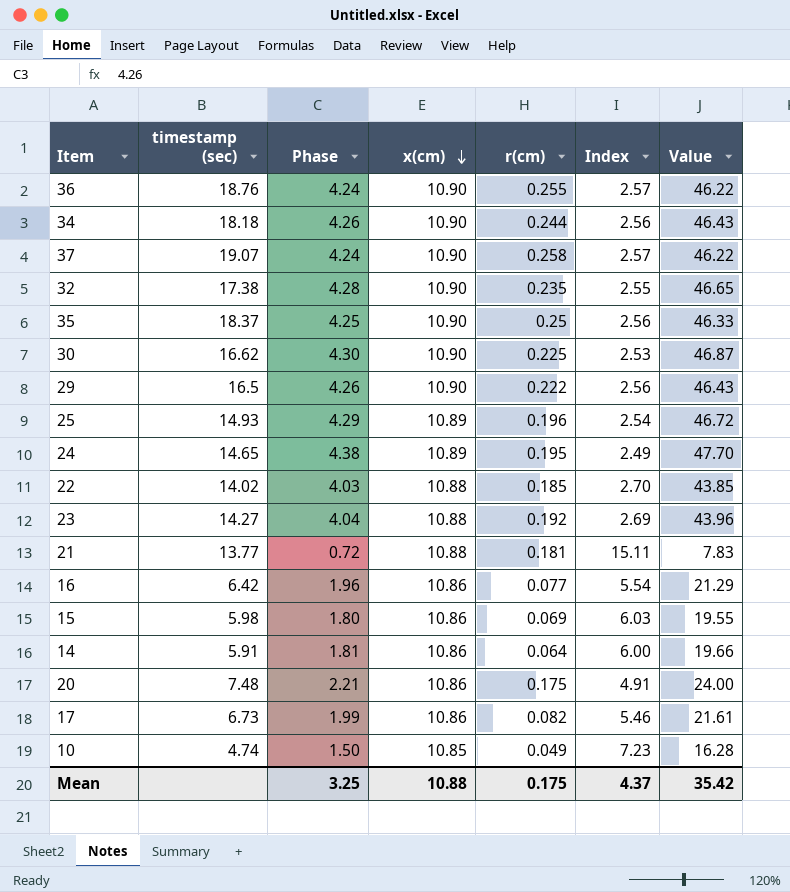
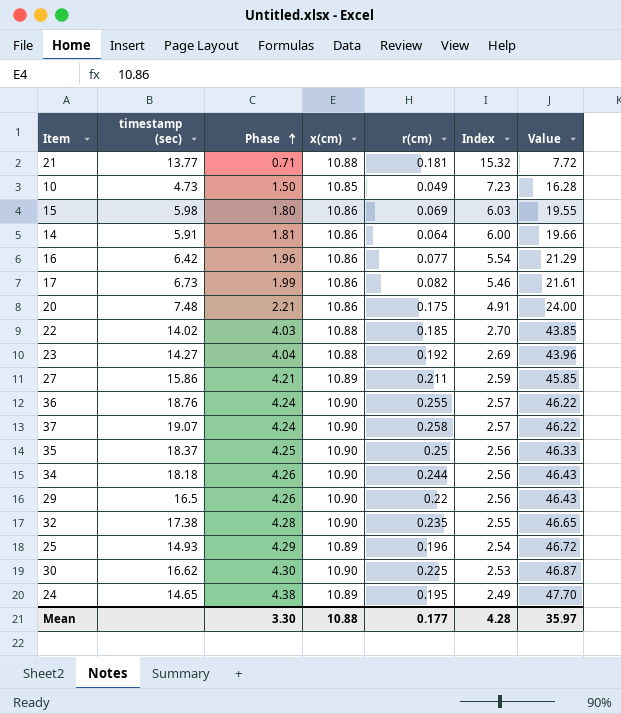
row order: x(cm) descending -> Phase ascending
21 | Phase: 0.72 -> 0.71
21 | Index: 15.11 -> 15.32
21 | Value: 7.83 -> 7.72
10 | timestamp (sec): 4.74 -> 4.73
row 27: none -> 15.86 | 4.21 | 10.89 | 0.211 | 2.59 | 45.85
29 | r(cm): 0.222 -> 0.22
Mean | Phase: 3.25 -> 3.30
Mean | r(cm): 0.175 -> 0.177
Mean | Index: 4.37 -> 4.28
Mean | Value: 35.42 -> 35.97

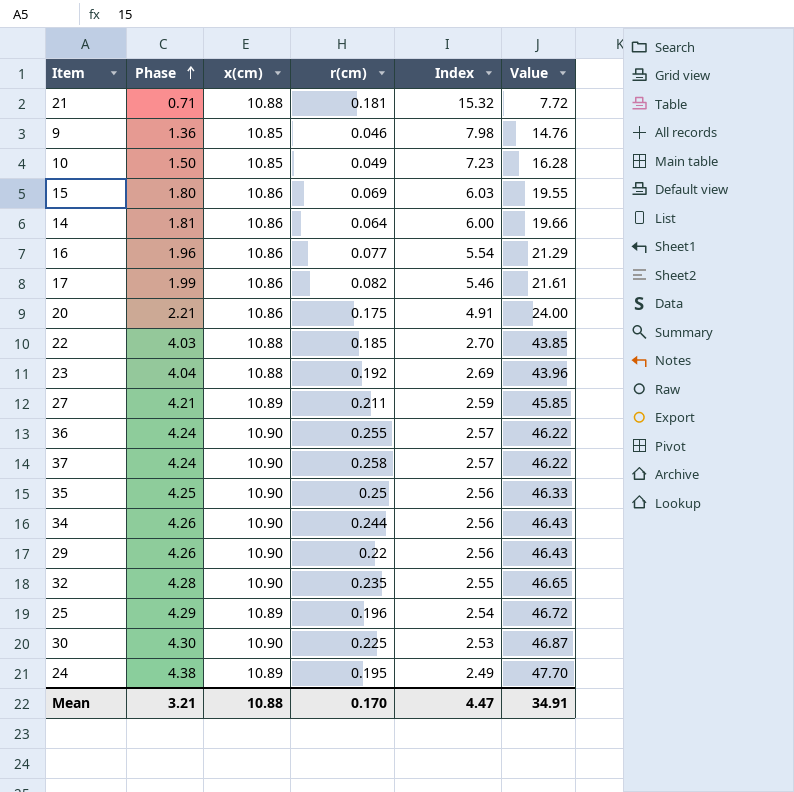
column timestamp (sec) | position: 2 -> none
row 9: none -> 1.36 | 10.85 | 0.046 | 7.98 | 14.76
Mean | Phase: 3.30 -> 3.21
Mean | r(cm): 0.177 -> 0.170
Mean | Index: 4.28 -> 4.47
Mean | Value: 35.97 -> 34.91

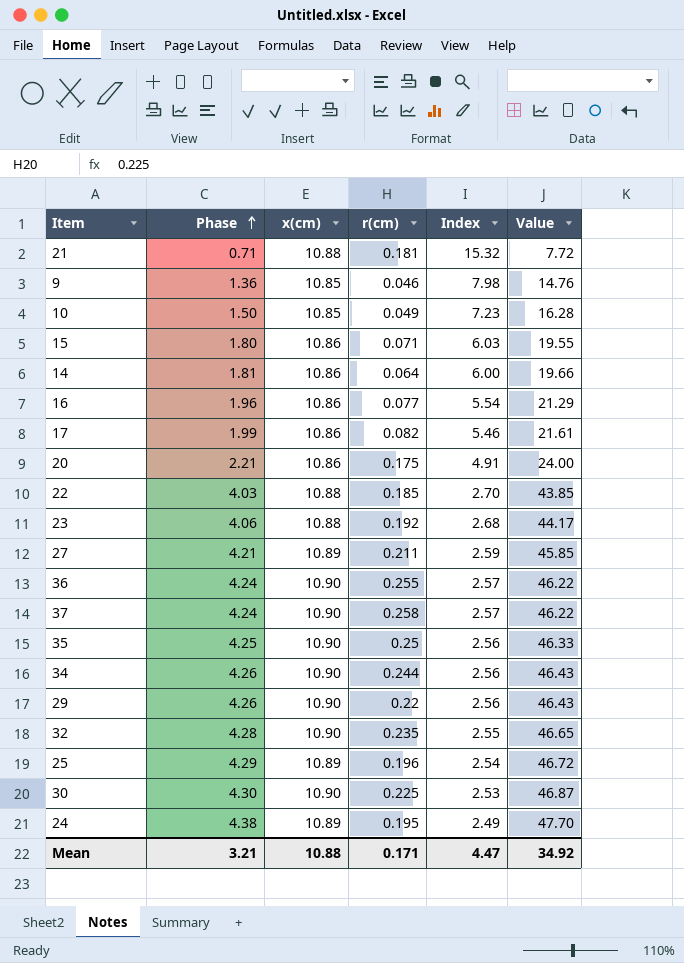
15 | r(cm): 0.069 -> 0.071
23 | Phase: 4.04 -> 4.06
23 | Index: 2.69 -> 2.68
23 | Value: 43.96 -> 44.17
Mean | r(cm): 0.170 -> 0.171
Mean | Value: 34.91 -> 34.92

